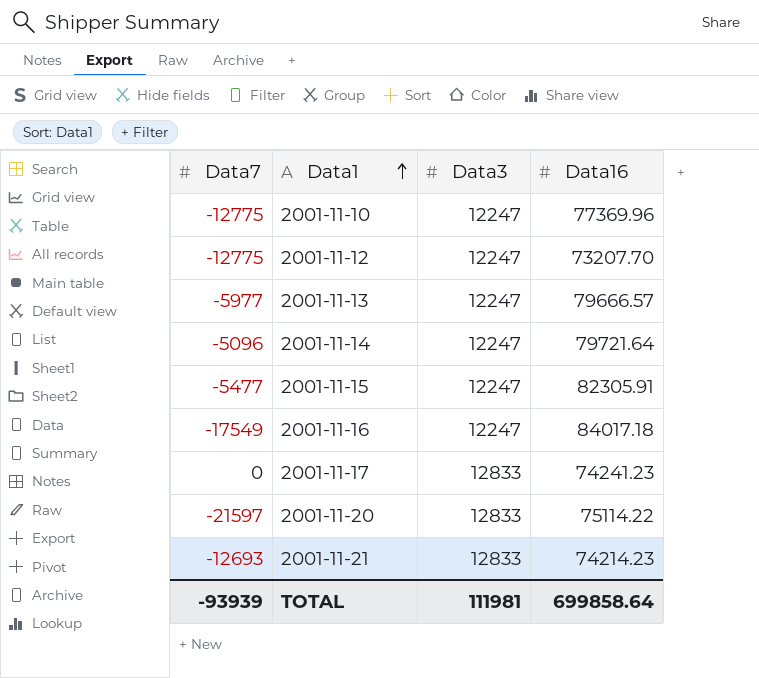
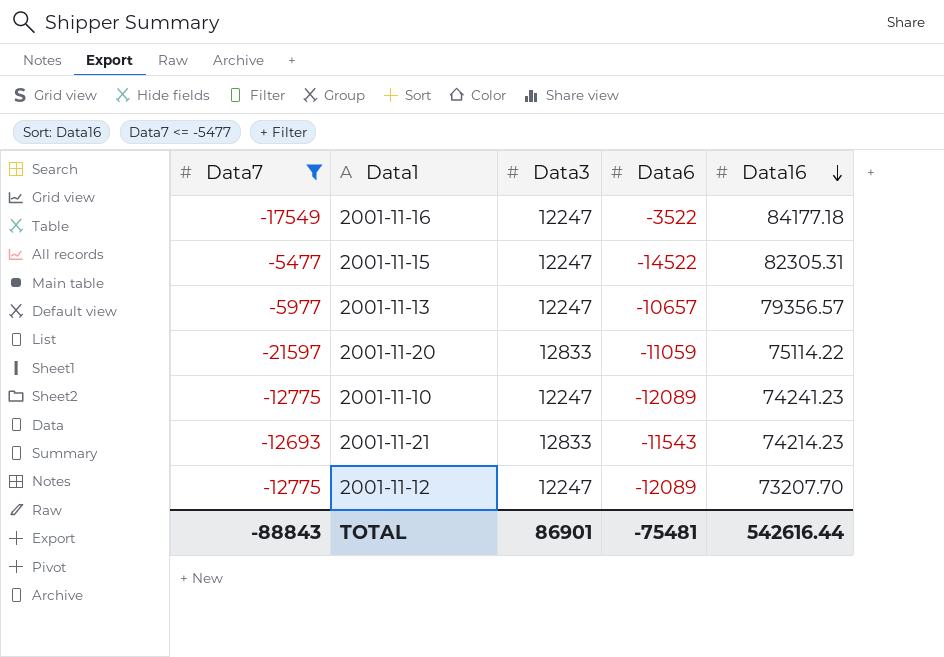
filter: none -> Data7 <= -5477
row order: Data1 ascending -> Data16 descending
column Data6 | position: none -> 4
2001-11-16 | Data16: 84017.18 -> 84177.18
2001-11-15 | Data16: 82305.91 -> 82305.31
2001-11-13 | Data16: 79666.57 -> 79356.57
2001-11-10 | Data16: 77369.96 -> 74241.23
TOTAL | Data7: -93939 -> -88843
TOTAL | Data3: 111981 -> 86901
TOTAL | Data16: 699858.64 -> 542616.44

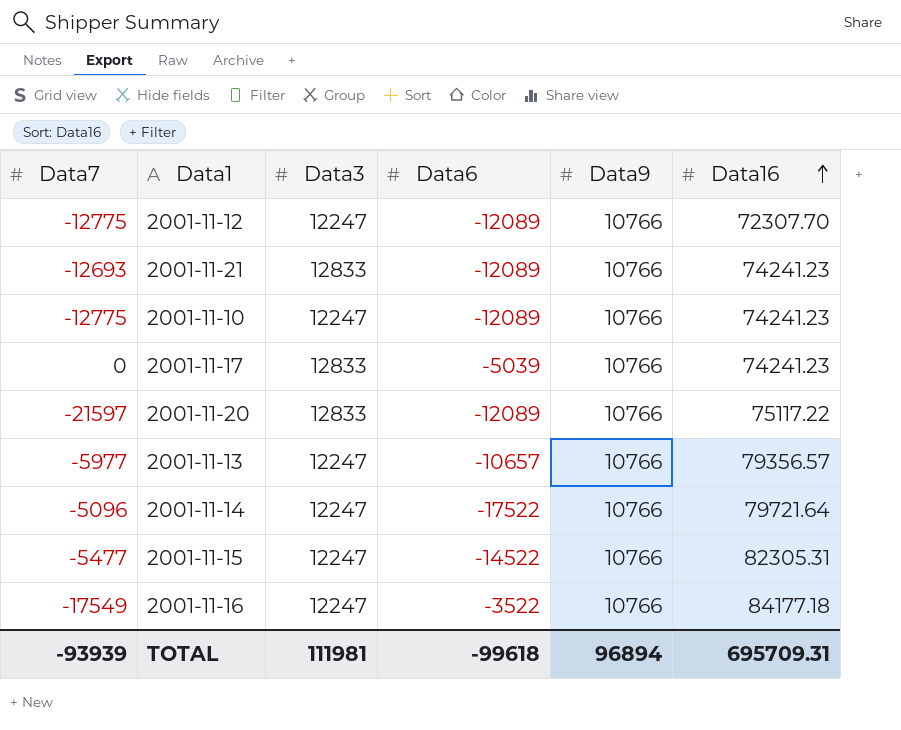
filter: Data7 <= -5477 -> none
row order: Data16 descending -> Data16 ascending
column Data9 | position: none -> 5
2001-11-12 | Data16: 73207.70 -> 72307.70
2001-11-21 | Data6: -11543 -> -12089
2001-11-21 | Data16: 74214.23 -> 74241.23
2001-11-20 | Data6: -11059 -> -12089
2001-11-20 | Data16: 75114.22 -> 75117.22
TOTAL | Data7: -88843 -> -93939
TOTAL | Data3: 86901 -> 111981
TOTAL | Data6: -75481 -> -99618
TOTAL | Data16: 542616.44 -> 695709.31

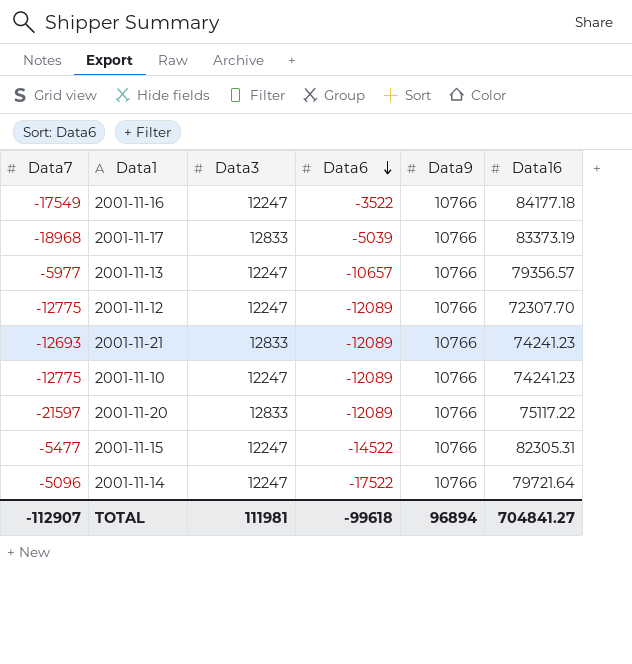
row order: Data16 ascending -> Data6 descending
2001-11-17 | Data7: 0 -> -18968
2001-11-17 | Data16: 74241.23 -> 83373.19
TOTAL | Data7: -93939 -> -112907
TOTAL | Data16: 695709.31 -> 704841.27

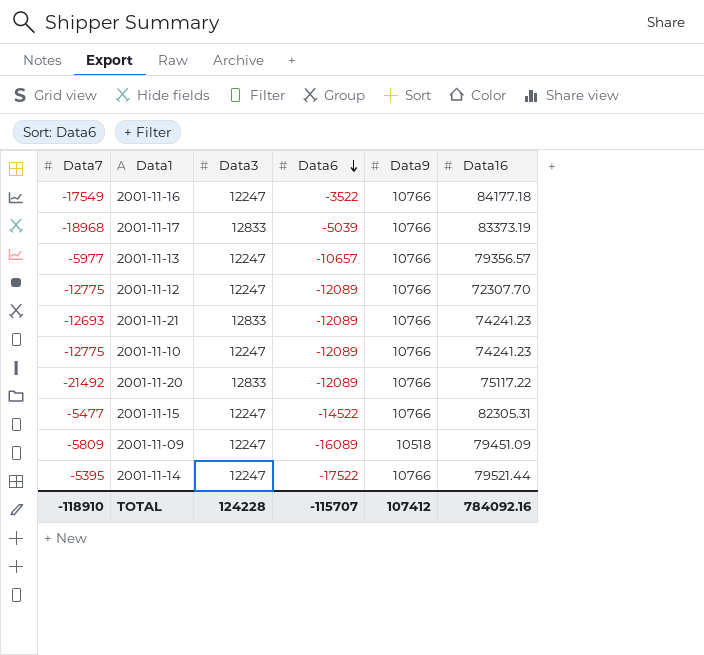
2001-11-20 | Data7: -21597 -> -21492
row 2001-11-09: none -> -5809 | 12247 | -16089 | 10518 | 79451.09
2001-11-14 | Data7: -5096 -> -5395
2001-11-14 | Data16: 79721.64 -> 79521.44
TOTAL | Data7: -112907 -> -118910
TOTAL | Data3: 111981 -> 124228
TOTAL | Data6: -99618 -> -115707
TOTAL | Data9: 96894 -> 107412
TOTAL | Data16: 704841.27 -> 784092.16

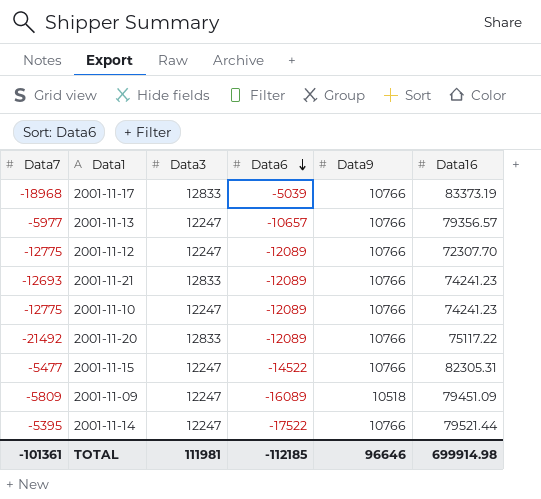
row 2001-11-16: -17549 | 12247 | -3522 | 10766 | 84177.18 -> none
TOTAL | Data7: -118910 -> -101361
TOTAL | Data3: 124228 -> 111981
TOTAL | Data6: -115707 -> -112185
TOTAL | Data9: 107412 -> 96646
TOTAL | Data16: 784092.16 -> 699914.98

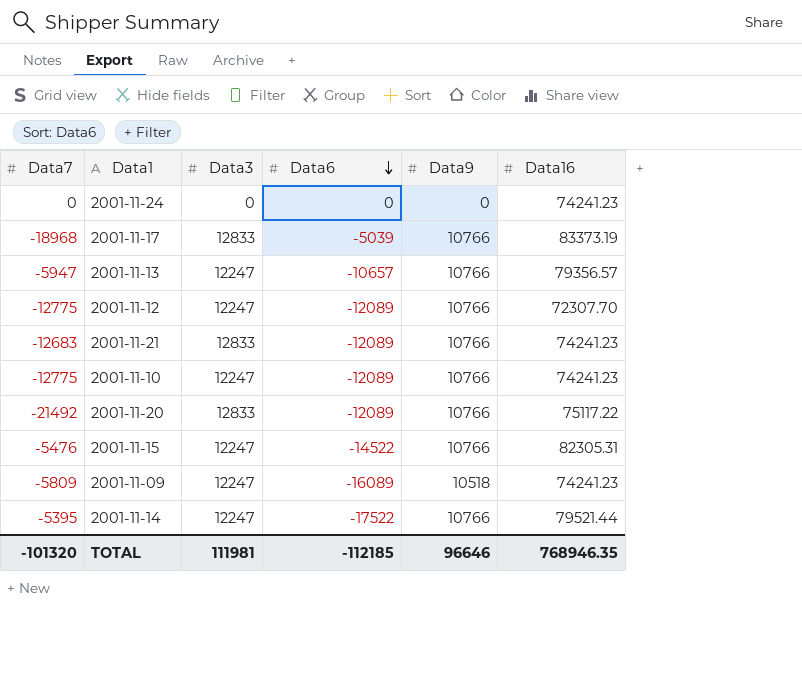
row 2001-11-24: none -> 0 | 0 | 0 | 0 | 74241.23
2001-11-13 | Data7: -5977 -> -5947
2001-11-21 | Data7: -12693 -> -12683
2001-11-15 | Data7: -5477 -> -5476
2001-11-09 | Data16: 79451.09 -> 74241.23
TOTAL | Data7: -101361 -> -101320
TOTAL | Data16: 699914.98 -> 768946.35

